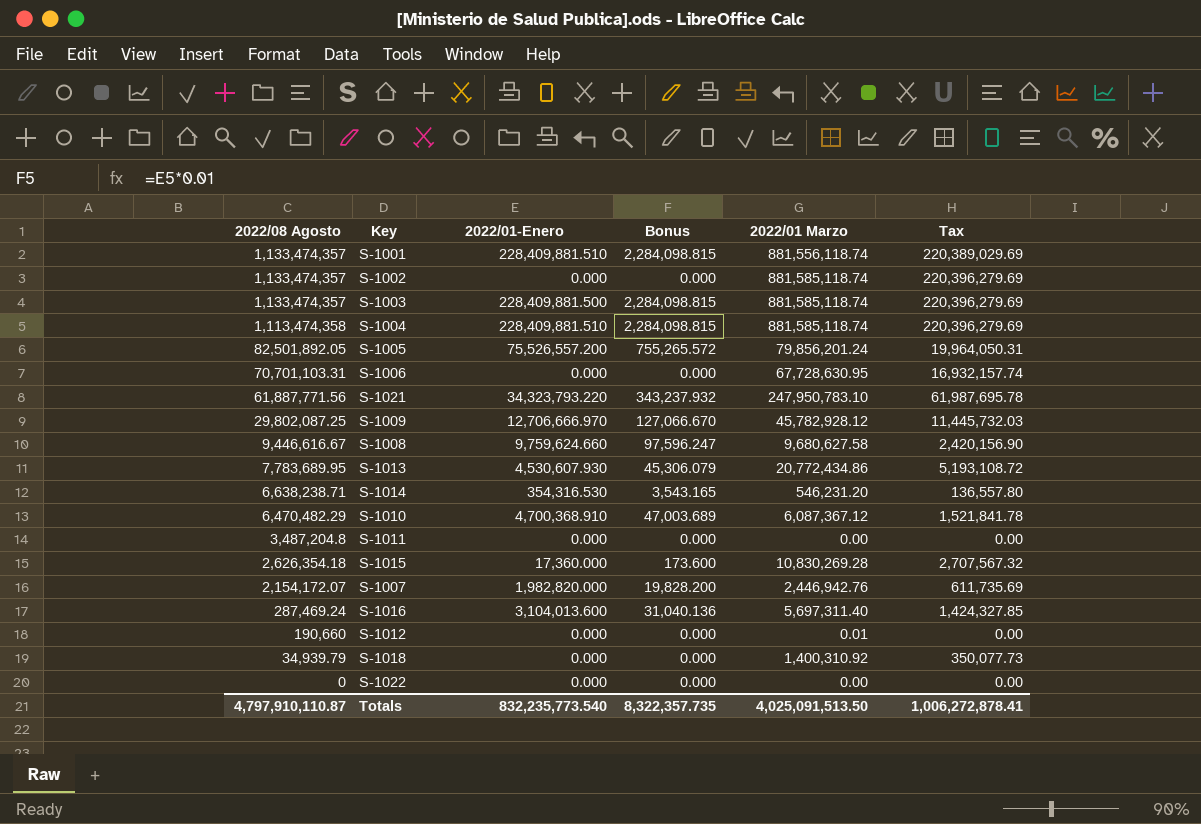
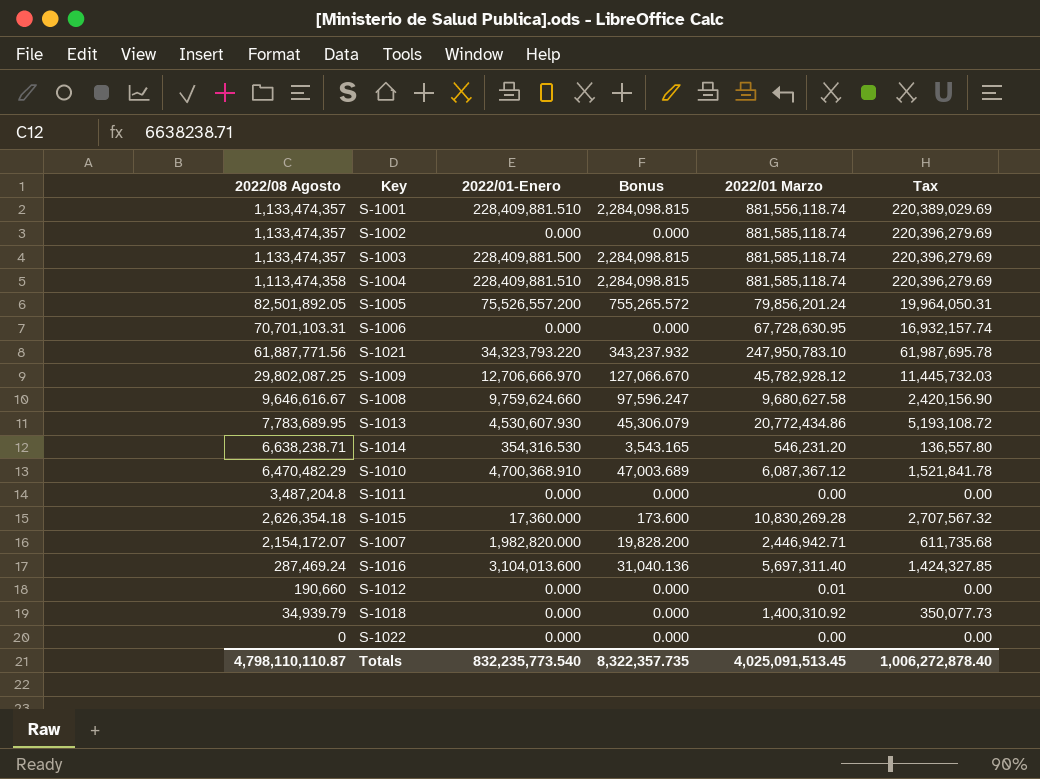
S-1008 | 2022/08 Agosto: 9,446,616.67 -> 9,646,616.67
S-1007 | 2022/01 Marzo: 2,446,942.76 -> 2,446,942.71
S-1007 | Tax: 611,735.69 -> 611,735.68
Totals | 2022/08 Agosto: 4,797,910,110.87 -> 4,798,110,110.87
Totals | 2022/01 Marzo: 4,025,091,513.50 -> 4,025,091,513.45
Totals | Tax: 1,006,272,878.41 -> 1,006,272,878.40

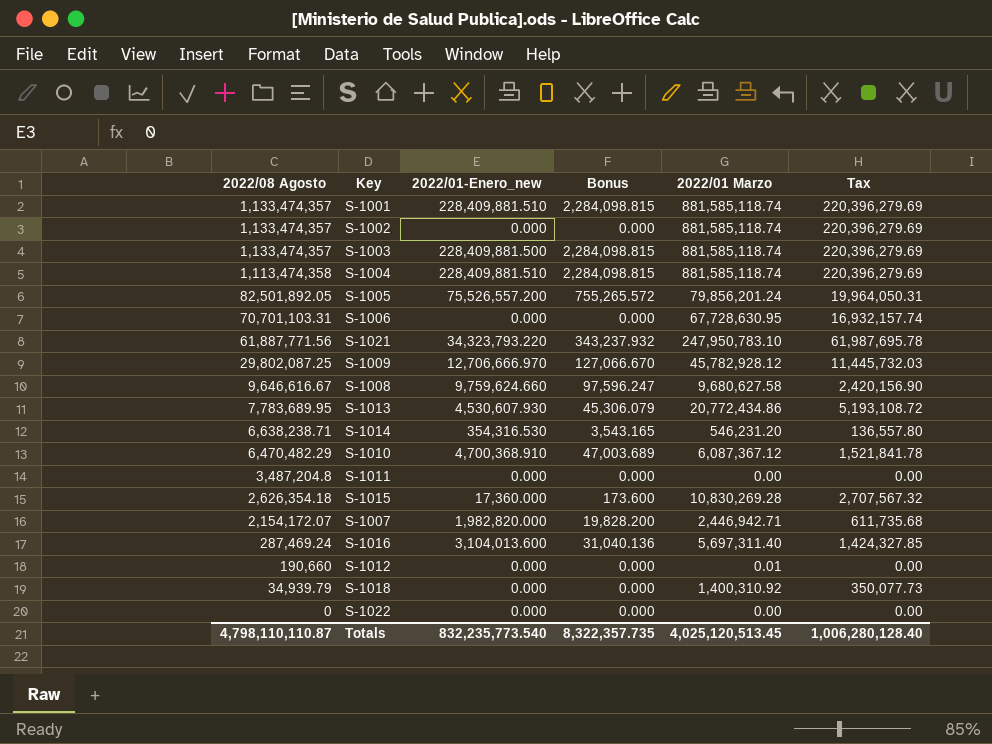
column name: 2022/01-Enero -> 2022/01-Enero_new
S-1001 | 2022/01 Marzo: 881,556,118.74 -> 881,585,118.74
S-1001 | Tax: 220,389,029.69 -> 220,396,279.69
Totals | 2022/01 Marzo: 4,025,091,513.45 -> 4,025,120,513.45
Totals | Tax: 1,006,272,878.40 -> 1,006,280,128.40

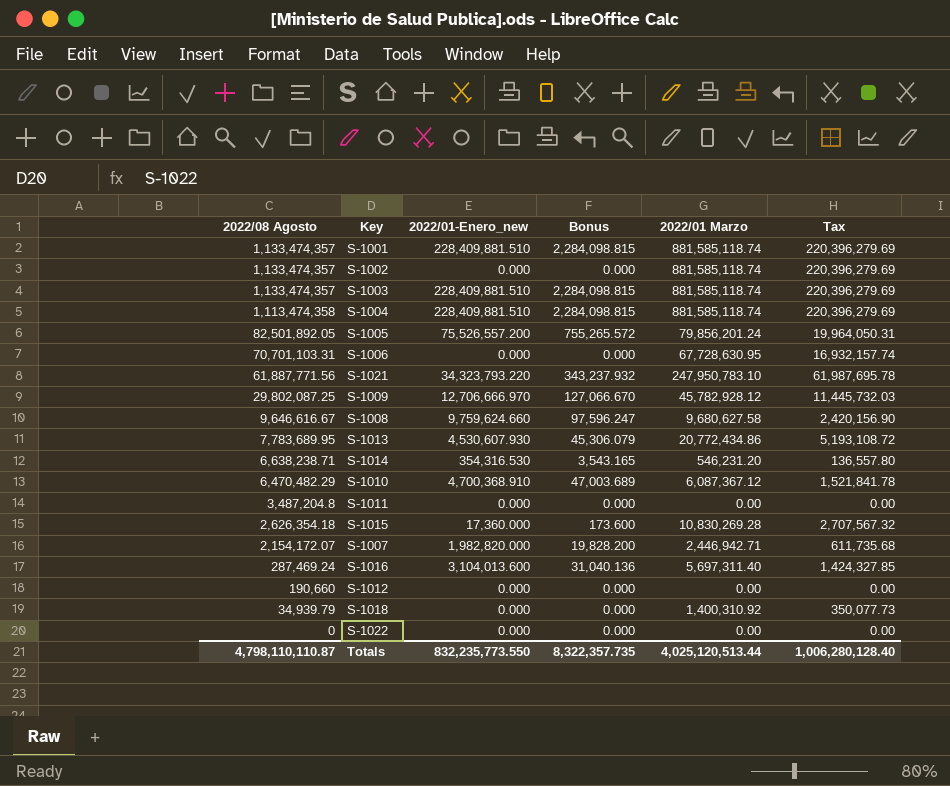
S-1003 | 2022/01-Enero_new: 228,409,881.500 -> 228,409,881.510
S-1012 | 2022/01 Marzo: 0.01 -> 0.00
Totals | 2022/01-Enero_new: 832,235,773.540 -> 832,235,773.550
Totals | 2022/01 Marzo: 4,025,120,513.45 -> 4,025,120,513.44

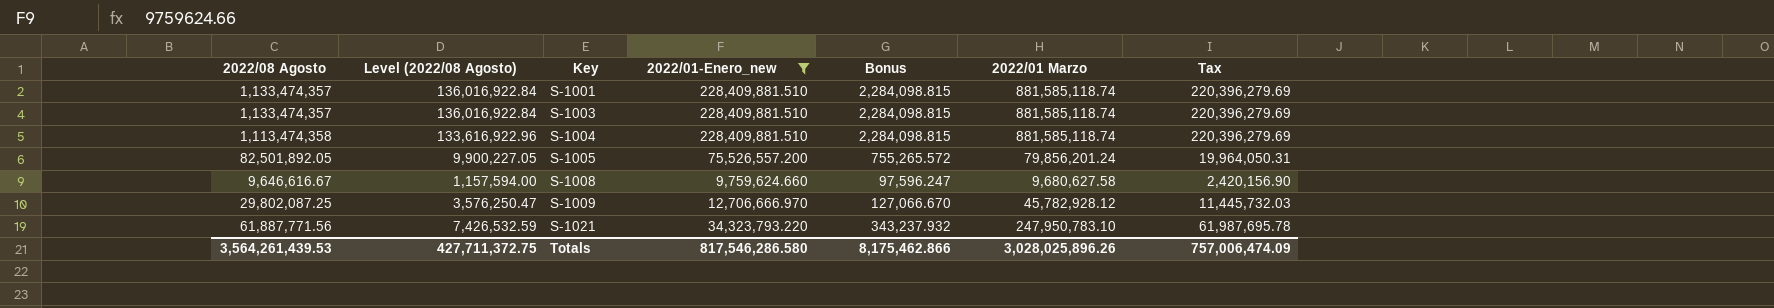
filter: none -> 2022/01-Enero_new >= 9,759,624.660
row order: 2022/08 Agosto descending -> Key ascending
column Level (2022/08 Agosto) | formula: none -> [2022/08 Agosto] * 0.12
Totals | 2022/08 Agosto: 4,798,110,110.87 -> 3,564,261,439.53
Totals | 2022/01-Enero_new: 832,235,773.550 -> 817,546,286.580
Totals | Bonus: 8,322,357.735 -> 8,175,462.866
Totals | 2022/01 Marzo: 4,025,120,513.44 -> 3,028,025,896.26
Totals | Tax: 1,006,280,128.40 -> 757,006,474.09

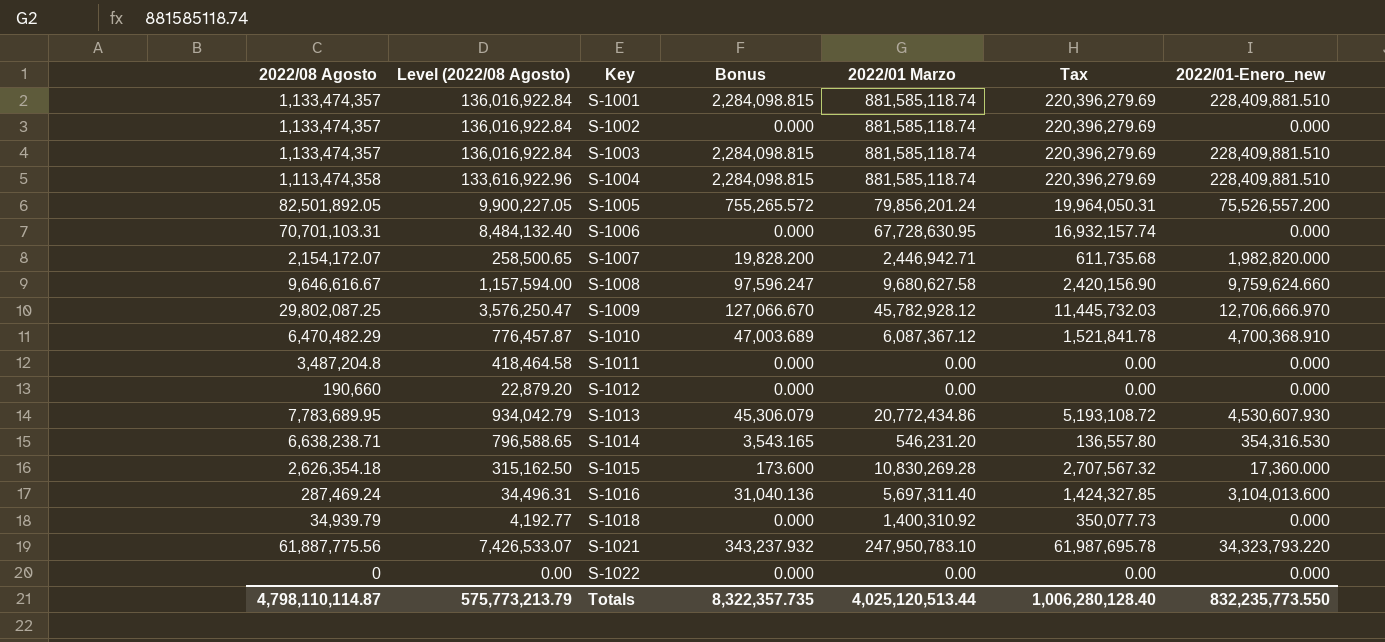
filter: 2022/01-Enero_new >= 9,759,624.660 -> none
column 2022/01-Enero_new | position: 4 -> 7
S-1021 | 2022/08 Agosto: 61,887,771.56 -> 61,887,775.56
S-1021 | Level (2022/08 Agosto): 7,426,532.59 -> 7,426,533.07
Totals | 2022/08 Agosto: 3,564,261,439.53 -> 4,798,110,114.87
Totals | Level (2022/08 Agosto): 427,711,372.75 -> 575,773,213.79
Totals | Bonus: 8,175,462.866 -> 8,322,357.735
Totals | 2022/01 Marzo: 3,028,025,896.26 -> 4,025,120,513.44
Totals | Tax: 757,006,474.09 -> 1,006,280,128.40
Totals | 2022/01-Enero_new: 817,546,286.580 -> 832,235,773.550

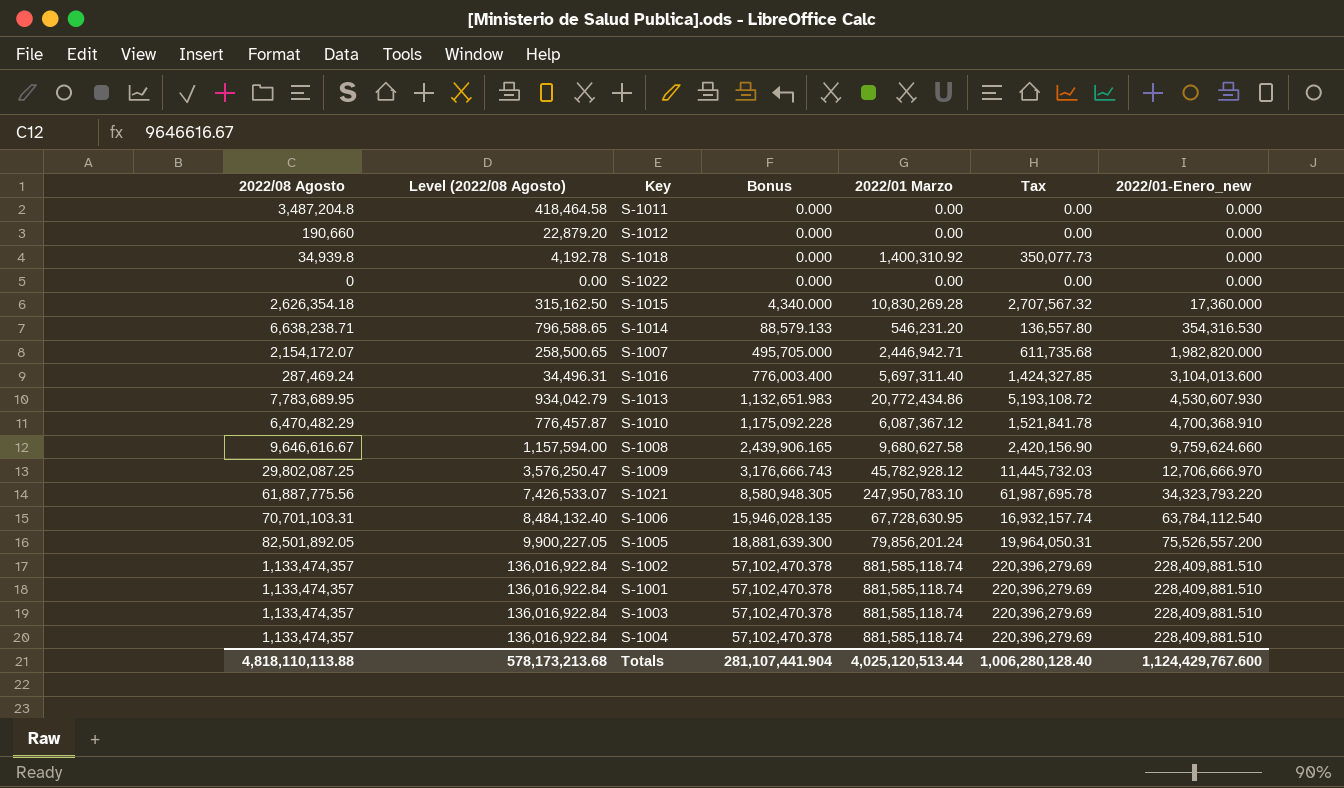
row order: Key ascending -> Bonus ascending
column Bonus | formula: [2022/01-Enero_new] * 0.01 -> [2022/01-Enero_new] * 0.25
S-1018 | 2022/08 Agosto: 34,939.79 -> 34,939.8
S-1018 | Level (2022/08 Agosto): 4,192.77 -> 4,192.78
S-1006 | 2022/01-Enero_new: 0.000 -> 63,784,112.540
S-1002 | 2022/01-Enero_new: 0.000 -> 228,409,881.510
S-1004 | 2022/08 Agosto: 1,113,474,358 -> 1,133,474,357
S-1004 | Level (2022/08 Agosto): 133,616,922.96 -> 136,016,922.84
Totals | 2022/08 Agosto: 4,798,110,114.87 -> 4,818,110,113.88
Totals | Level (2022/08 Agosto): 575,773,213.79 -> 578,173,213.68
Totals | Bonus: 8,322,357.735 -> 281,107,441.904
Totals | 2022/01-Enero_new: 832,235,773.550 -> 1,124,429,767.600

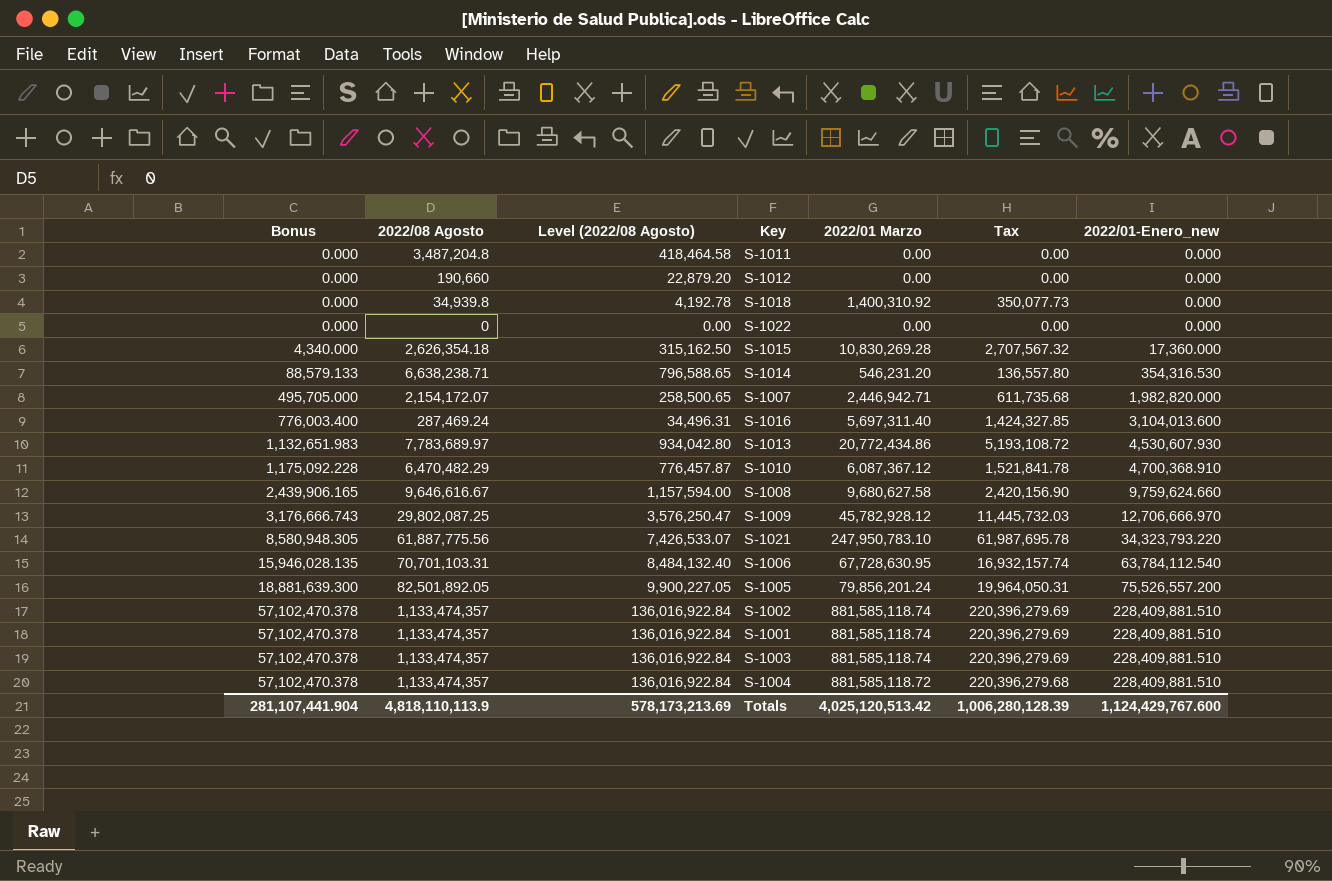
column Bonus | position: 4 -> 1
S-1013 | 2022/08 Agosto: 7,783,689.95 -> 7,783,689.97
S-1013 | Level (2022/08 Agosto): 934,042.79 -> 934,042.80
S-1004 | 2022/01 Marzo: 881,585,118.74 -> 881,585,118.72
S-1004 | Tax: 220,396,279.69 -> 220,396,279.68
Totals | 2022/08 Agosto: 4,818,110,113.88 -> 4,818,110,113.9
Totals | Level (2022/08 Agosto): 578,173,213.68 -> 578,173,213.69
Totals | 2022/01 Marzo: 4,025,120,513.44 -> 4,025,120,513.42
Totals | Tax: 1,006,280,128.40 -> 1,006,280,128.39

